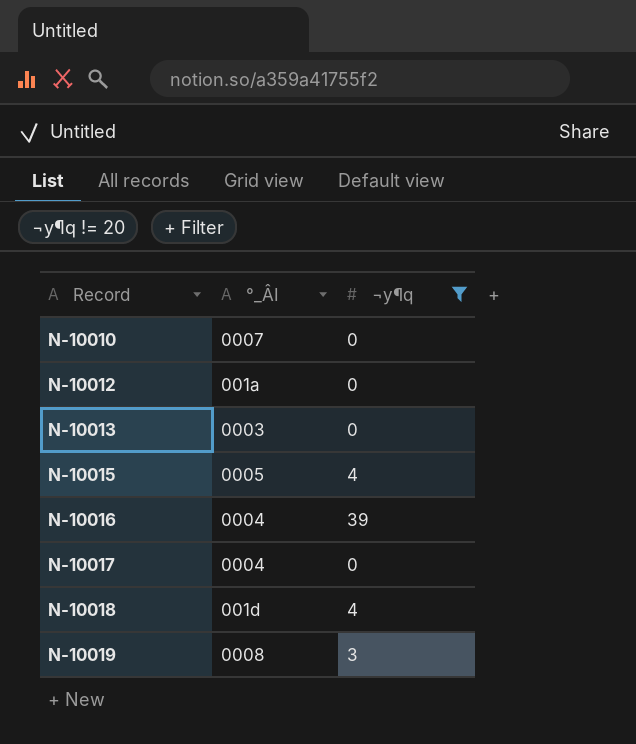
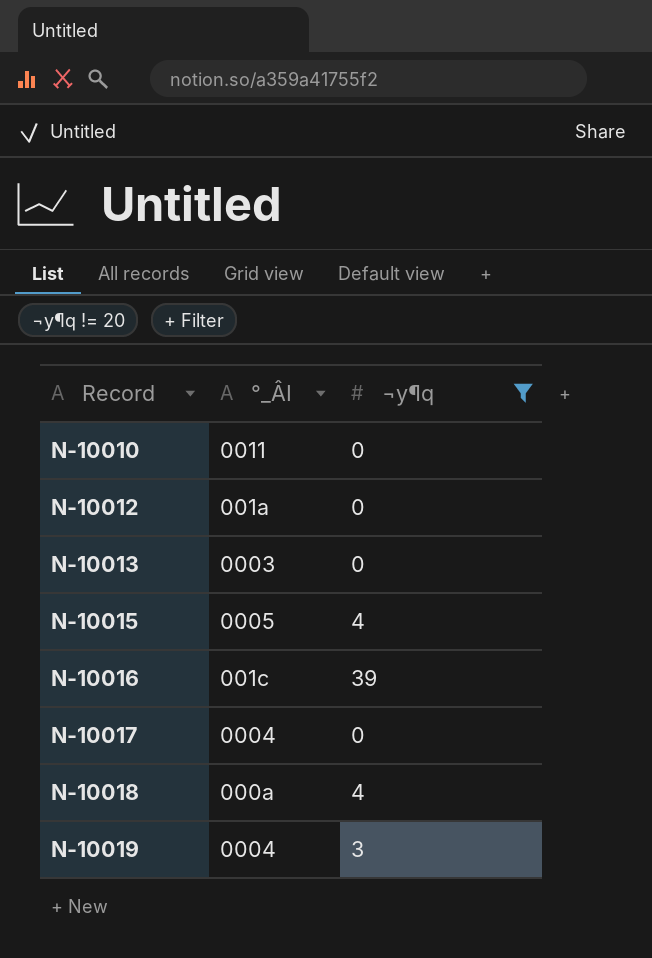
N-10010 | °_ÂI: 0007 -> 0011
N-10016 | °_ÂI: 0004 -> 001c
N-10018 | °_ÂI: 001d -> 000a
N-10019 | °_ÂI: 0008 -> 0004

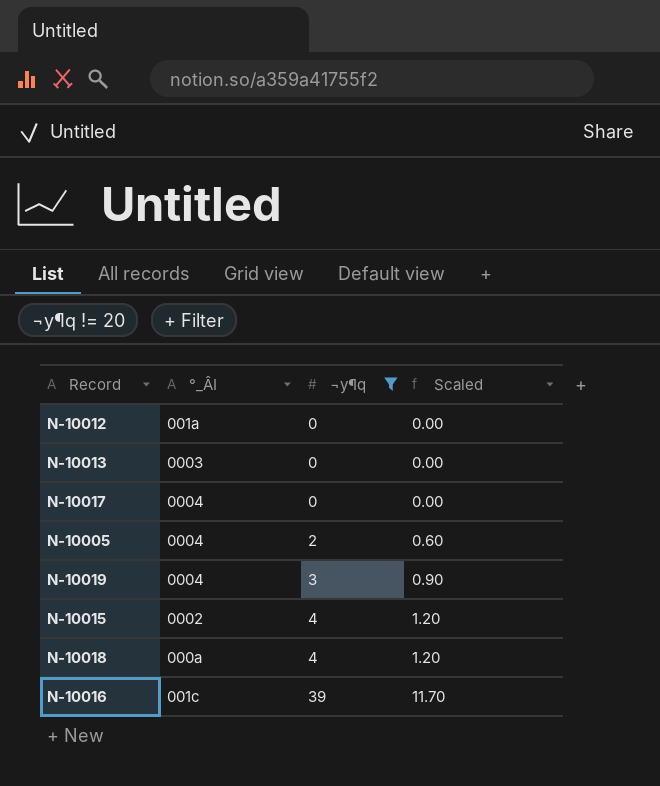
row order: Record ascending -> ¬y¶q ascending
column Scaled | formula: none -> [¬y¶q] * 0.3
row N-10010: 0011 | 0 -> none
row N-10005: none -> 0004 | 2 | 0.60
N-10015 | °_ÂI: 0005 -> 0002

